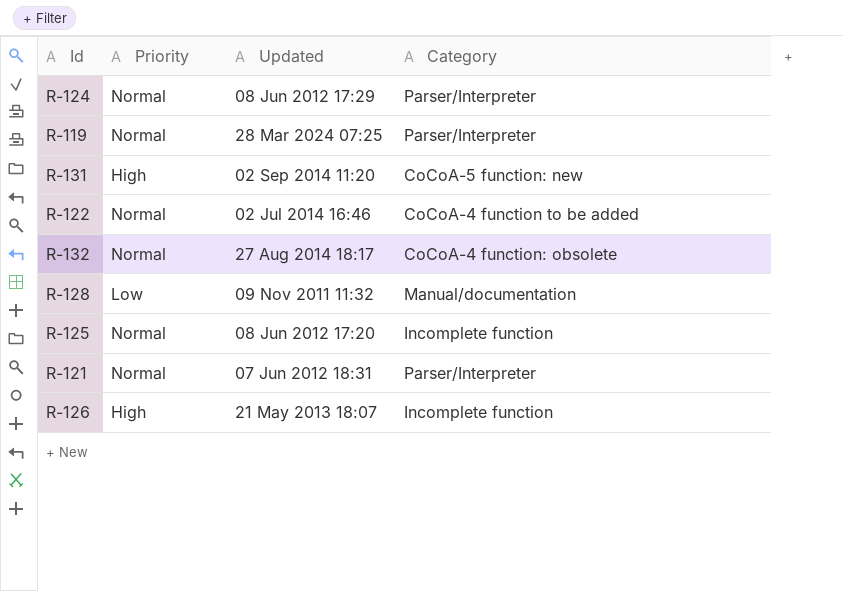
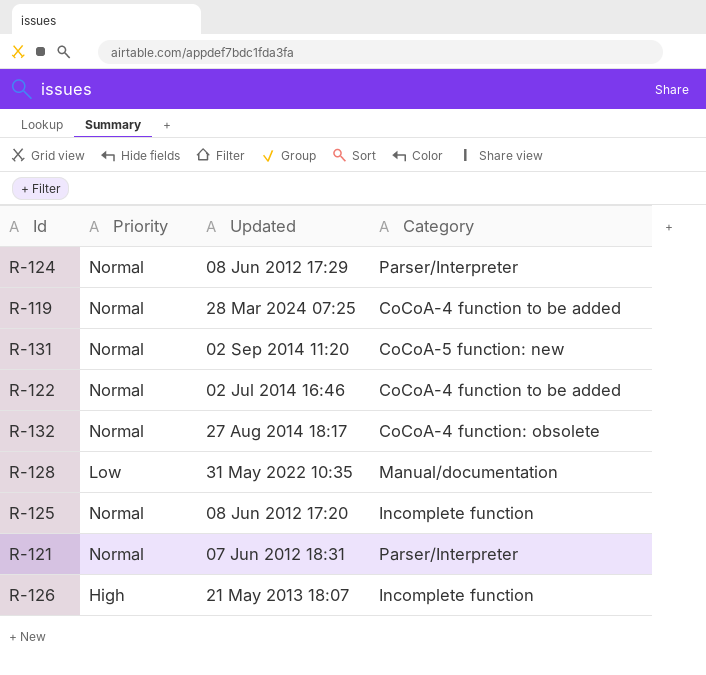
R-119 | Category: Parser/Interpreter -> CoCoA-4 function to be added
R-131 | Priority: High -> Normal
R-128 | Updated: 09 Nov 2011 11:32 -> 31 May 2022 10:35

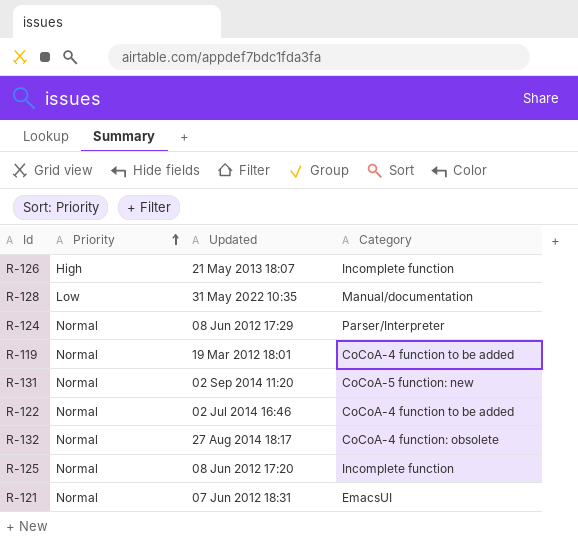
row order: none -> Priority ascending
R-119 | Updated: 28 Mar 2024 07:25 -> 19 Mar 2012 18:01
R-121 | Category: Parser/Interpreter -> EmacsUI

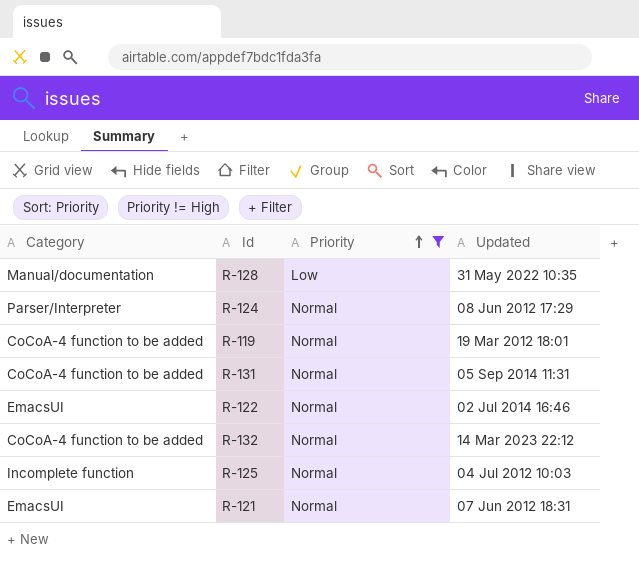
filter: none -> Priority != High
column Category | position: 4 -> 1
R-131 | Category: CoCoA-5 function: new -> CoCoA-4 function to be added
R-131 | Updated: 02 Sep 2014 11:20 -> 05 Sep 2014 11:31
R-122 | Category: CoCoA-4 function to be added -> EmacsUI
R-132 | Category: CoCoA-4 function: obsolete -> CoCoA-4 function to be added
R-132 | Updated: 27 Aug 2014 18:17 -> 14 Mar 2023 22:12
R-125 | Updated: 08 Jun 2012 17:20 -> 04 Jul 2012 10:03

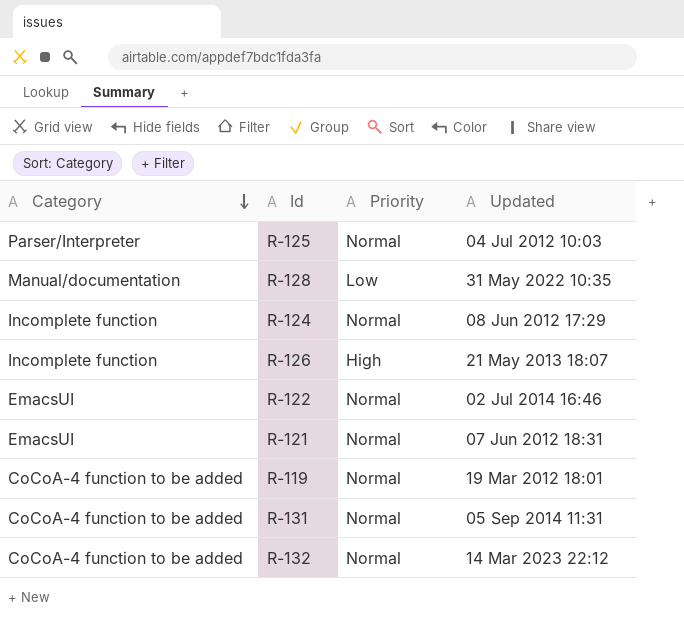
filter: Priority != High -> none
row order: Priority ascending -> Category descending
R-125 | Category: Incomplete function -> Parser/Interpreter
R-124 | Category: Parser/Interpreter -> Incomplete function

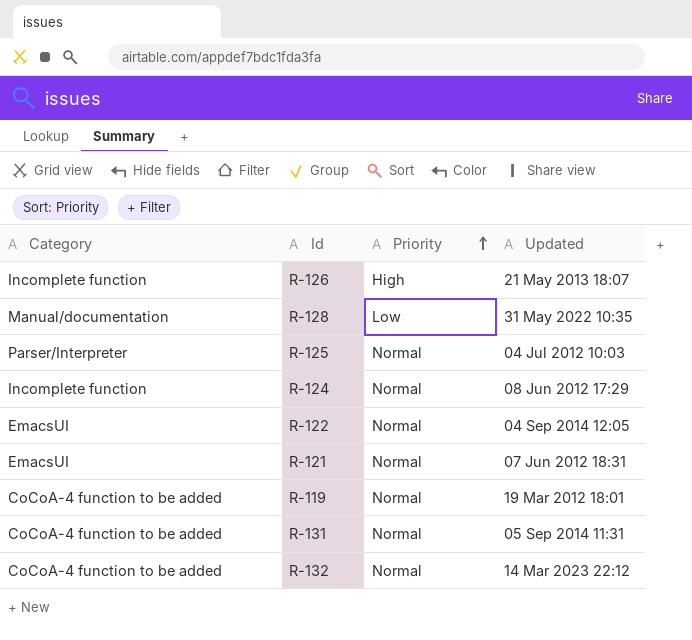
row order: Category descending -> Priority ascending
R-122 | Updated: 02 Jul 2014 16:46 -> 04 Sep 2014 12:05

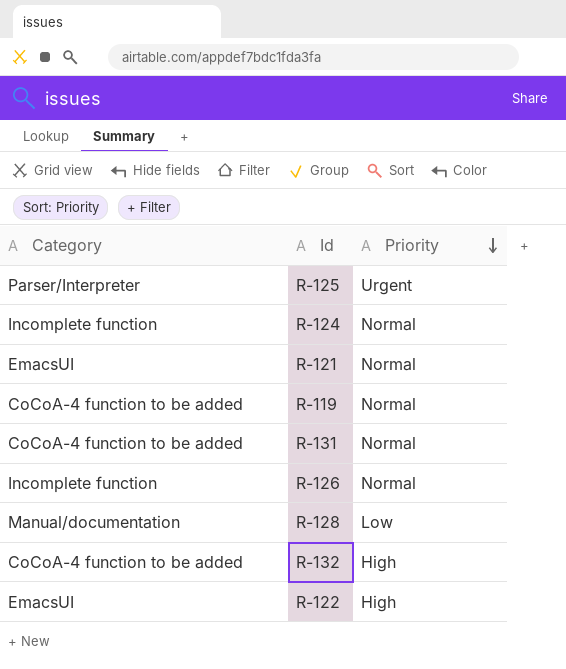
row order: Priority ascending -> Priority descending
column Updated | position: 4 -> none
R-125 | Priority: Normal -> Urgent
R-126 | Priority: High -> Normal
R-132 | Priority: Normal -> High
R-122 | Priority: Normal -> High

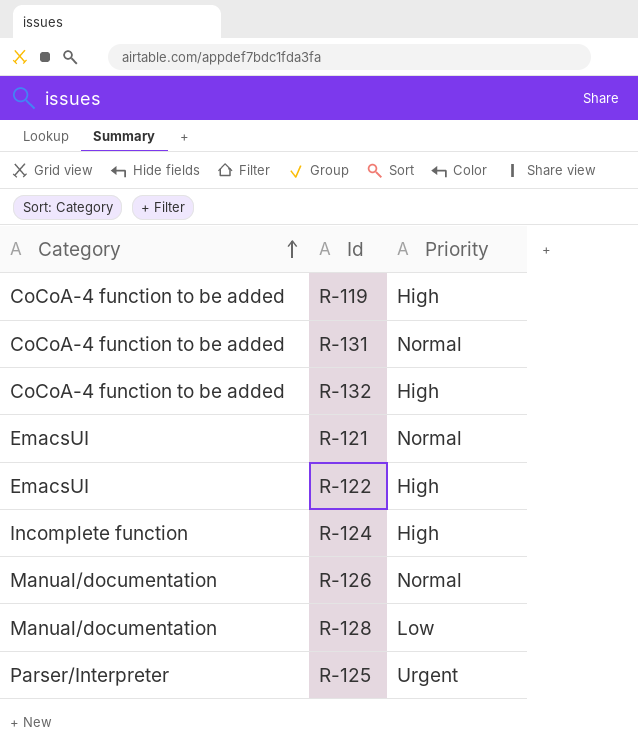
row order: Priority descending -> Category ascending
R-119 | Priority: Normal -> High
R-124 | Priority: Normal -> High
R-126 | Category: Incomplete function -> Manual/documentation

